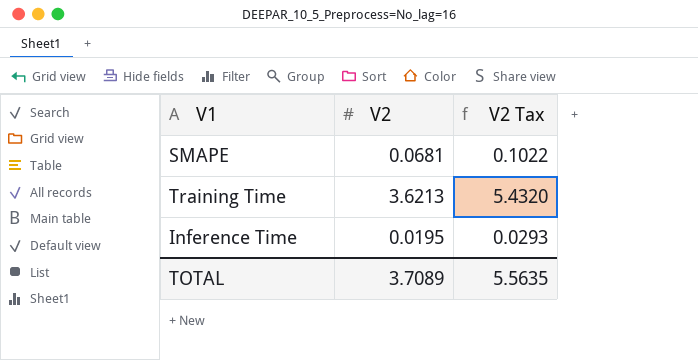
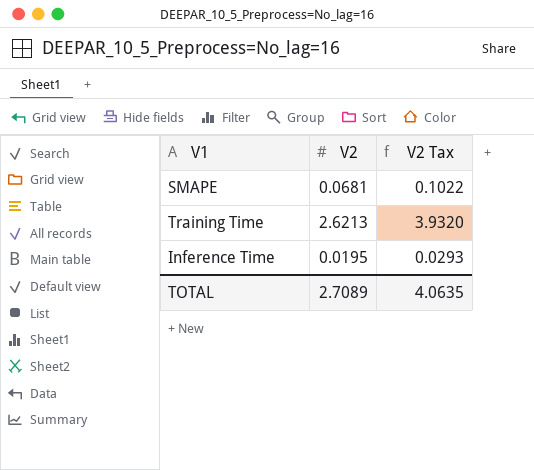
Training Time | V2: 3.6213 -> 2.6213
Training Time | V2 Tax: 5.4320 -> 3.9320
TOTAL | V2: 3.7089 -> 2.7089
TOTAL | V2 Tax: 5.5635 -> 4.0635

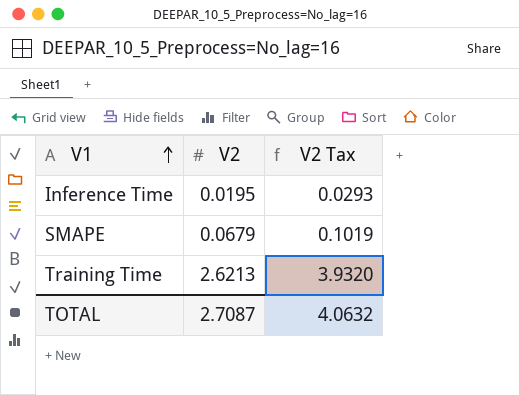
row order: none -> V1 ascending
SMAPE | V2: 0.0681 -> 0.0679
SMAPE | V2 Tax: 0.1022 -> 0.1019
TOTAL | V2: 2.7089 -> 2.7087
TOTAL | V2 Tax: 4.0635 -> 4.0632

